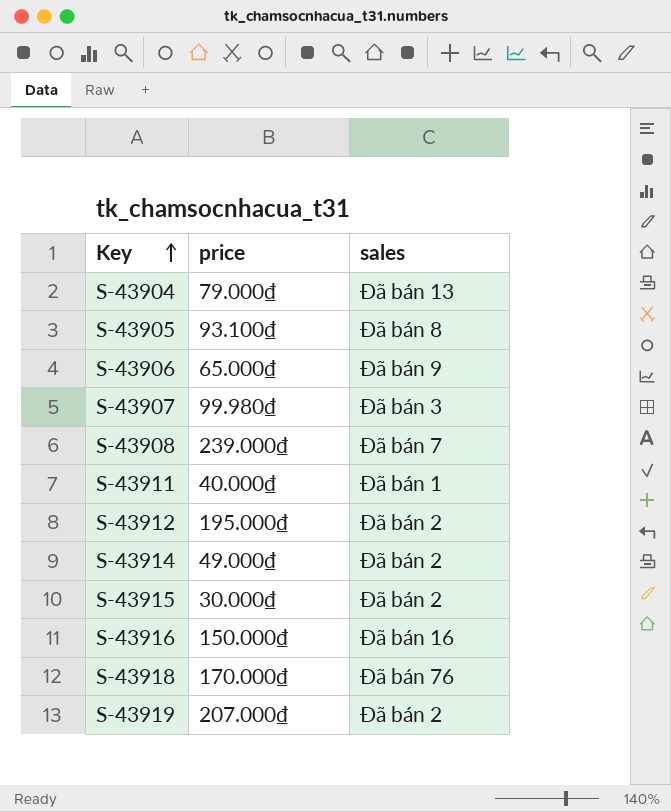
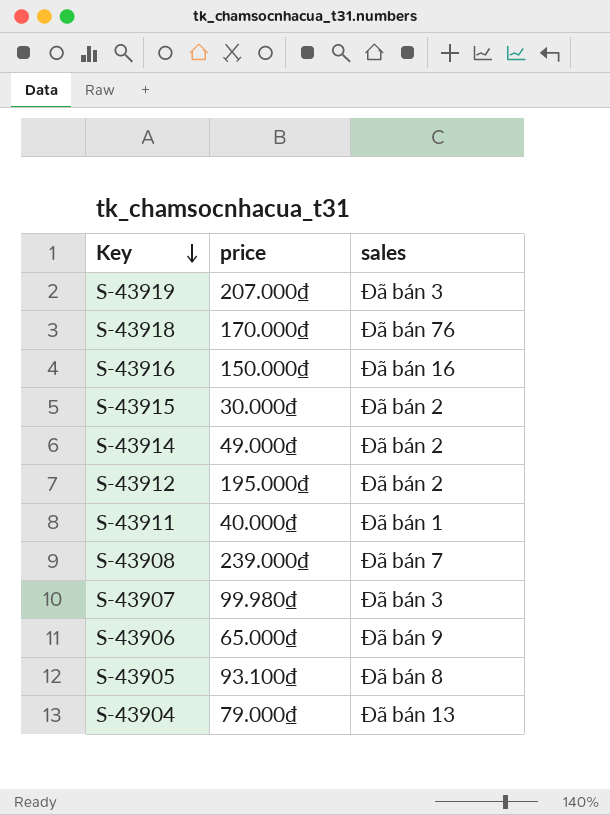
row order: Key ascending -> Key descending
S-43919 | sales: Đã bán 2 -> Đã bán 3

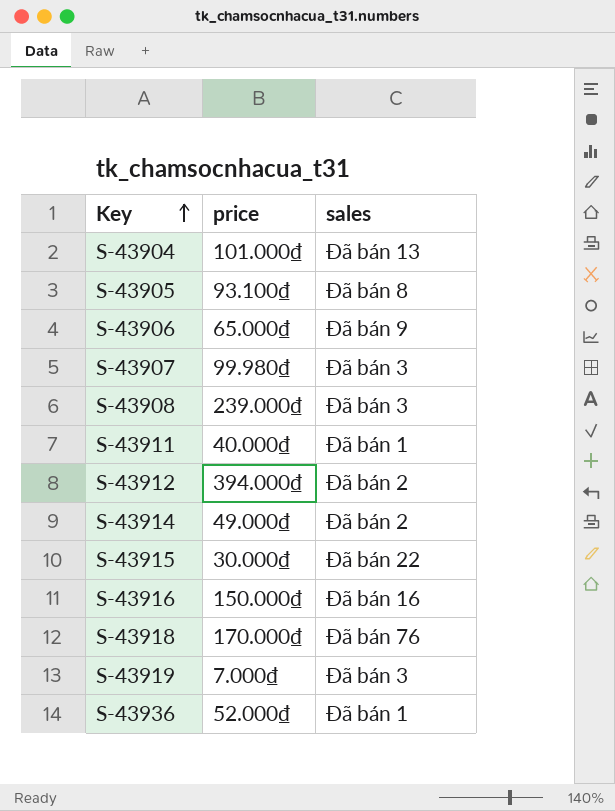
row order: Key descending -> Key ascending
S-43904 | price: 79.000₫ -> 101.000₫
S-43908 | sales: Đã bán 7 -> Đã bán 3
S-43912 | price: 195.000₫ -> 394.000₫
S-43915 | sales: Đã bán 2 -> Đã bán 22
S-43919 | price: 207.000₫ -> 7.000₫
row S-43936: none -> 52.000₫ | Đã bán 1

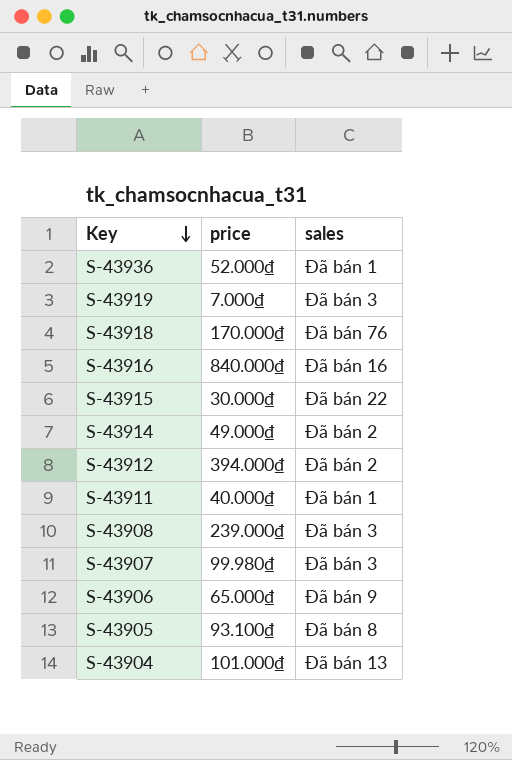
row order: Key ascending -> Key descending
S-43916 | price: 150.000₫ -> 840.000₫

